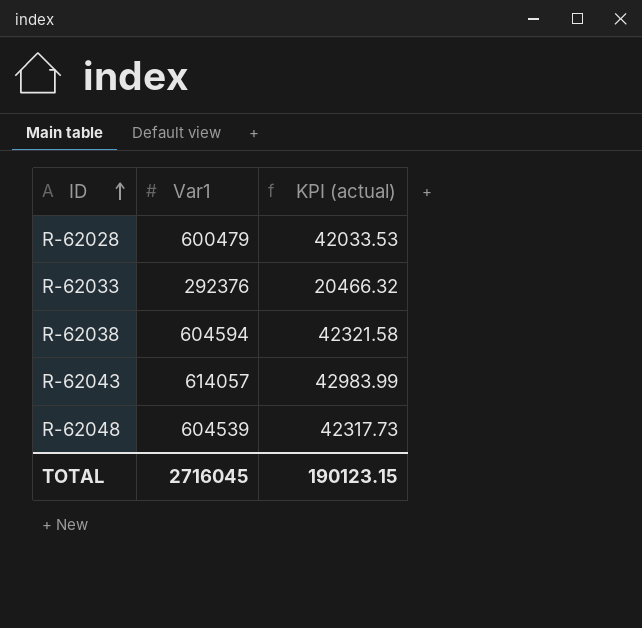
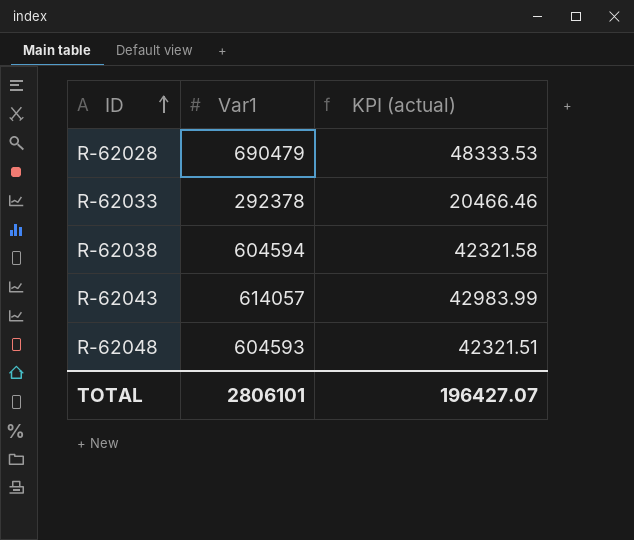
R-62028 | Var1: 600479 -> 690479
R-62028 | KPI (actual): 42033.53 -> 48333.53
R-62033 | Var1: 292376 -> 292378
R-62033 | KPI (actual): 20466.32 -> 20466.46
R-62048 | Var1: 604539 -> 604593
R-62048 | KPI (actual): 42317.73 -> 42321.51
TOTAL | Var1: 2716045 -> 2806101
TOTAL | KPI (actual): 190123.15 -> 196427.07

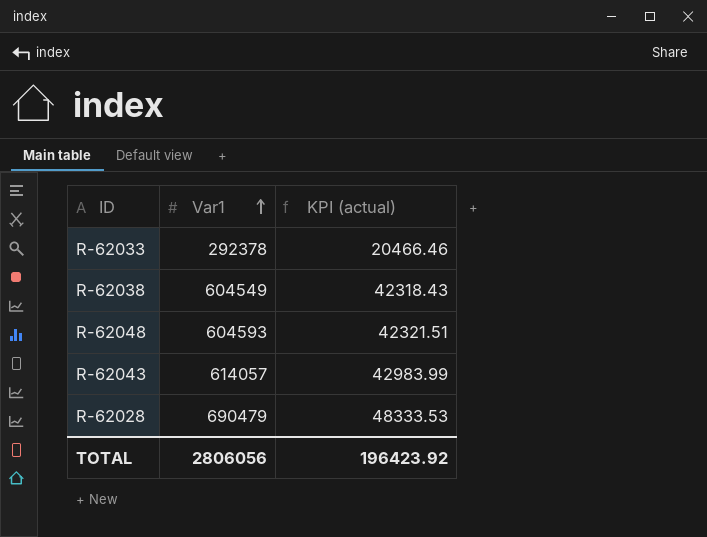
row order: ID ascending -> Var1 ascending
R-62038 | Var1: 604594 -> 604549
R-62038 | KPI (actual): 42321.58 -> 42318.43
TOTAL | Var1: 2806101 -> 2806056
TOTAL | KPI (actual): 196427.07 -> 196423.92

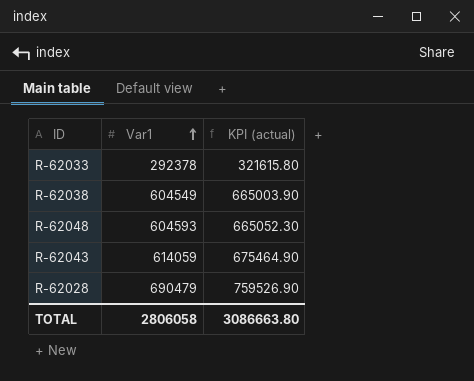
column KPI (actual) | formula: [Var1] * 0.07 -> [Var1] * 1.1
R-62043 | Var1: 614057 -> 614059
TOTAL | Var1: 2806056 -> 2806058
TOTAL | KPI (actual): 196423.92 -> 3086663.80

